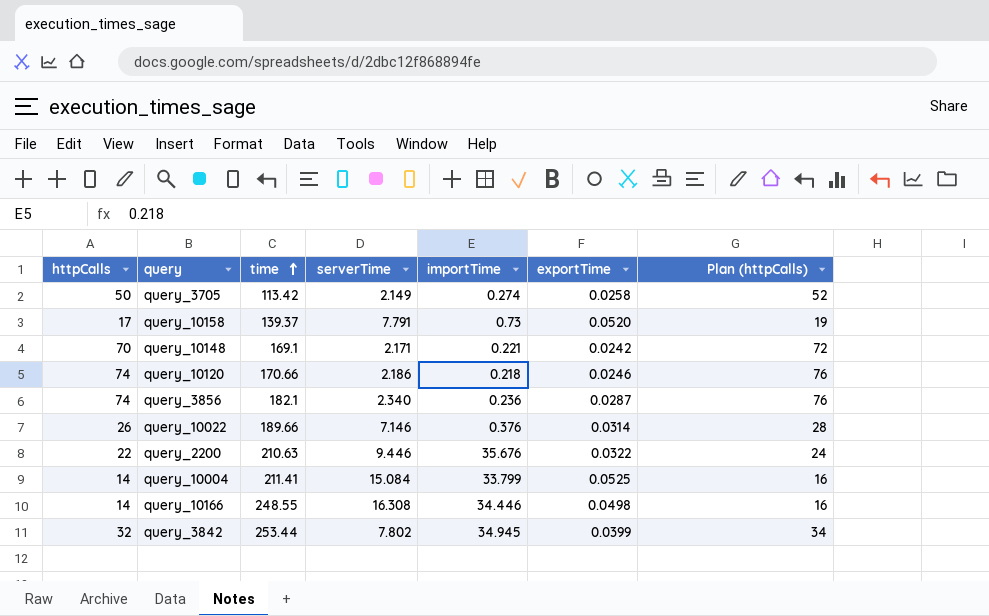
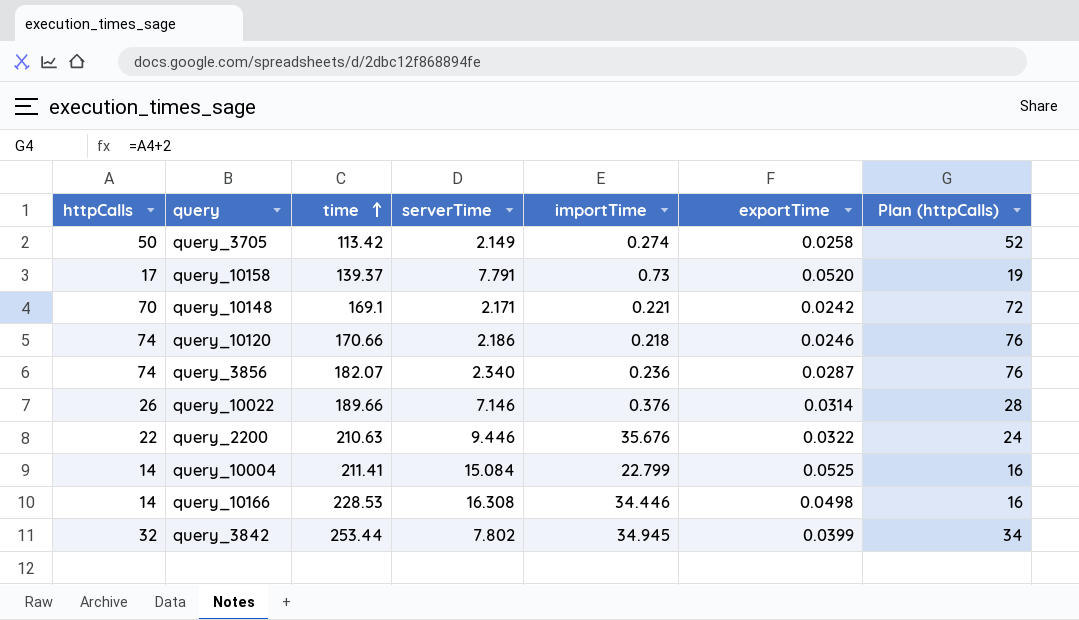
query_3856 | time: 182.1 -> 182.07
query_10004 | importTime: 33.799 -> 22.799
query_10166 | time: 248.55 -> 228.53

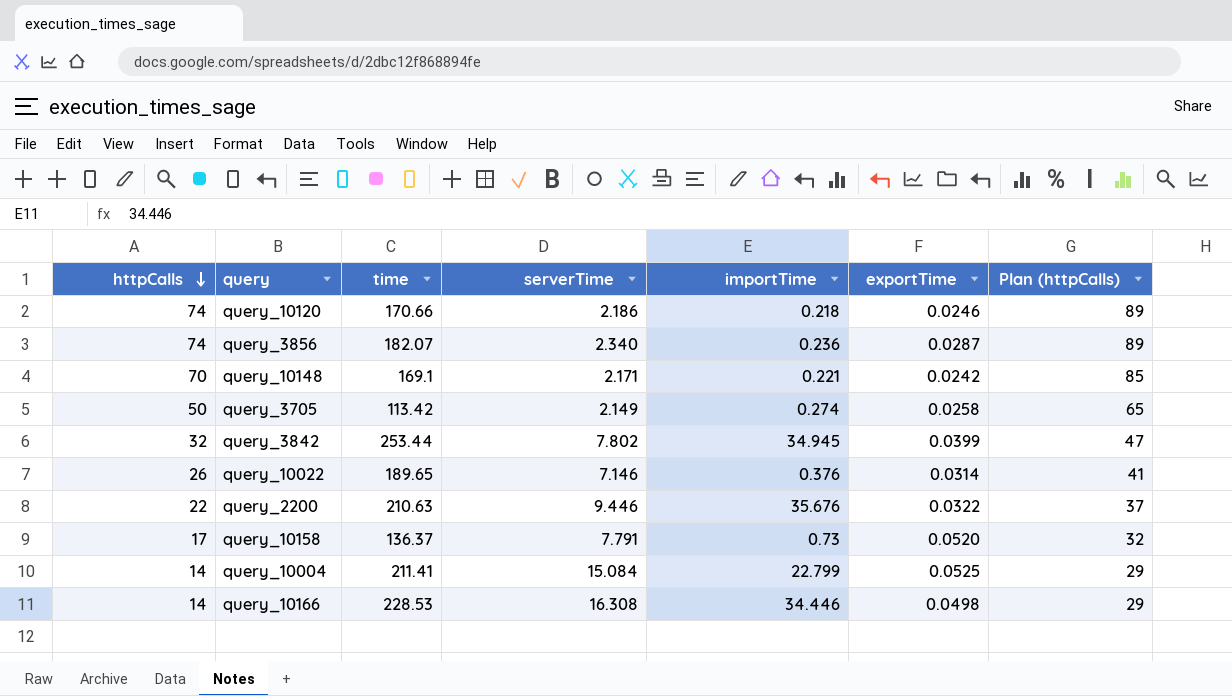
row order: time ascending -> httpCalls descending
column Plan (httpCalls) | formula: [httpCalls] + 2 -> [httpCalls] + 15
query_10022 | time: 189.66 -> 189.65
query_10158 | time: 139.37 -> 136.37

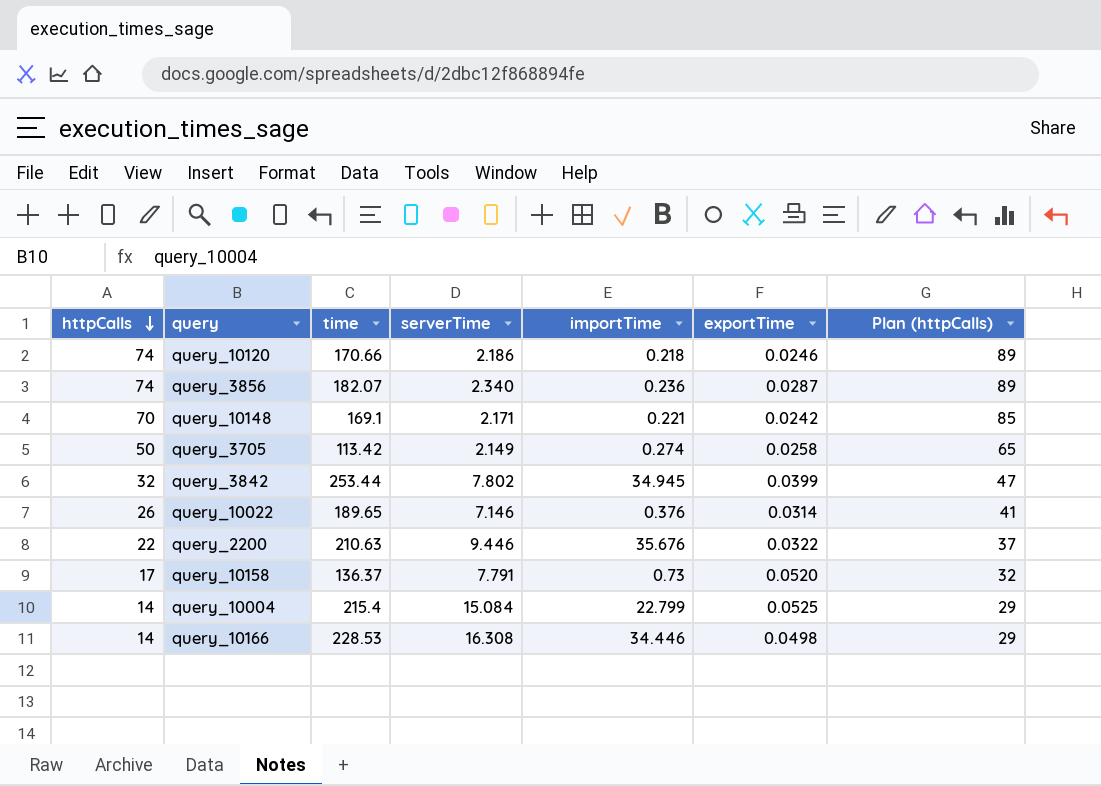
query_10004 | time: 211.41 -> 215.4

